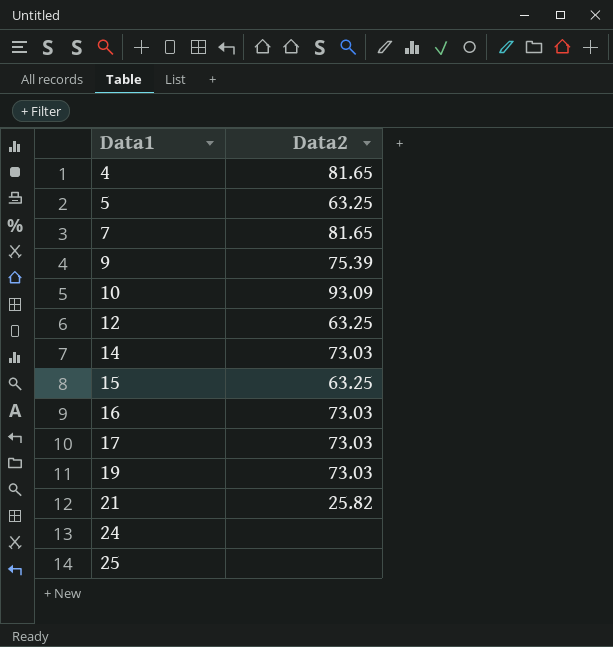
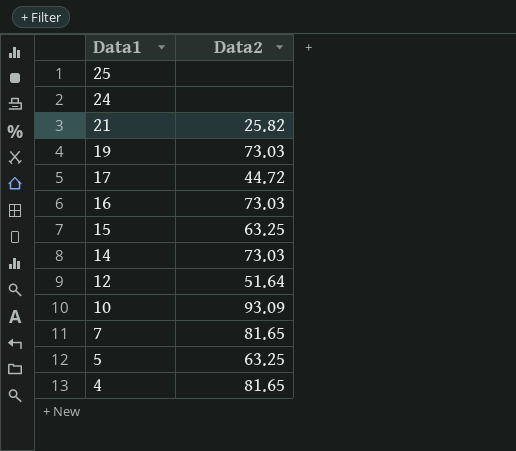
row order: Data1 ascending -> Data1 descending
row 9: 75.39 -> none
17 | Data2: 73.03 -> 44.72
12 | Data2: 63.25 -> 51.64

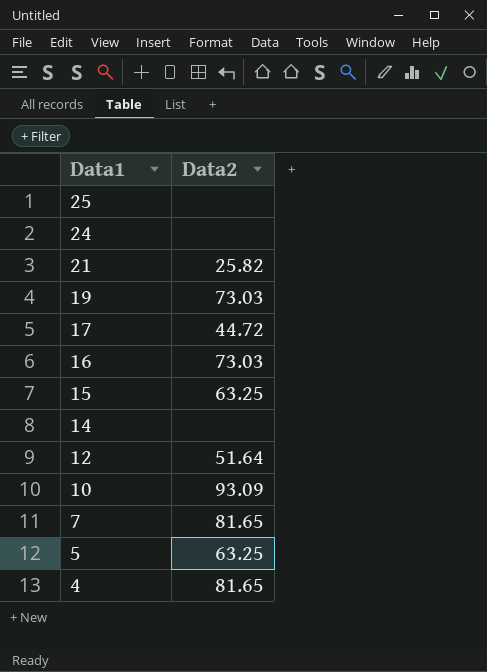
14 | Data2: 73.03 -> none

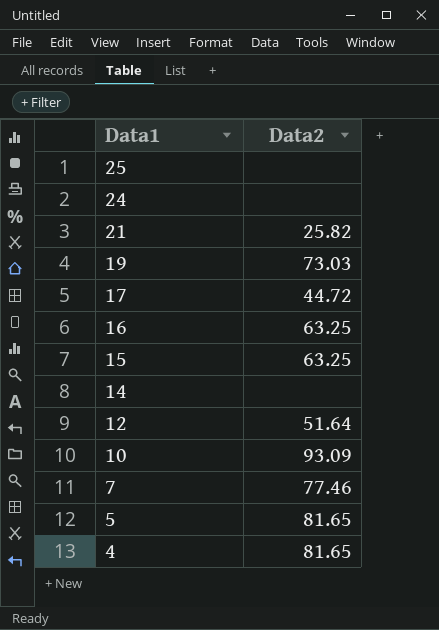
16 | Data2: 73.03 -> 63.25
7 | Data2: 81.65 -> 77.46
5 | Data2: 63.25 -> 81.65

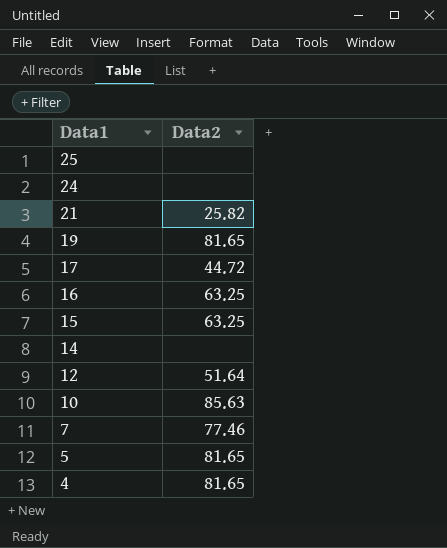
19 | Data2: 73.03 -> 81.65
10 | Data2: 93.09 -> 85.63

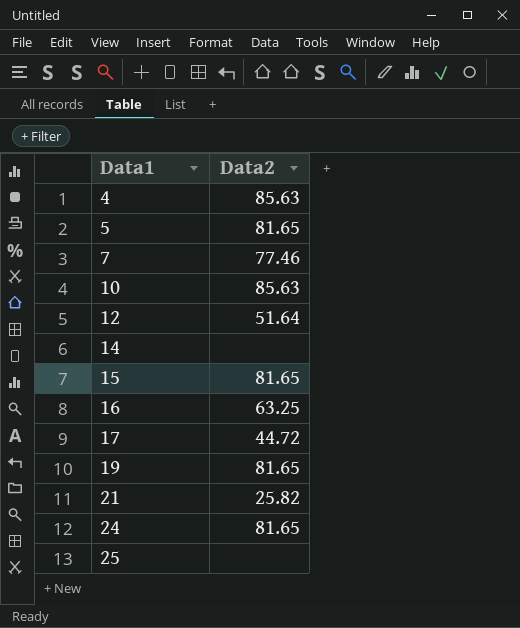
row order: Data1 descending -> Data1 ascending
4 | Data2: 81.65 -> 85.63
15 | Data2: 63.25 -> 81.65
24 | Data2: none -> 81.65

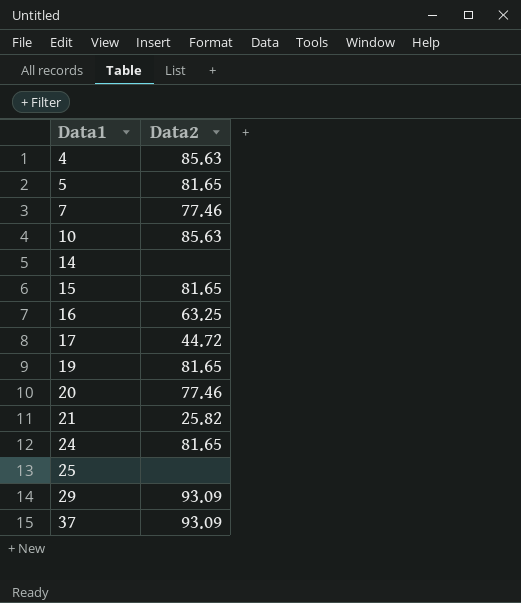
row 12: 51.64 -> none
row 20: none -> 77.46
row 29: none -> 93.09
row 37: none -> 93.09

